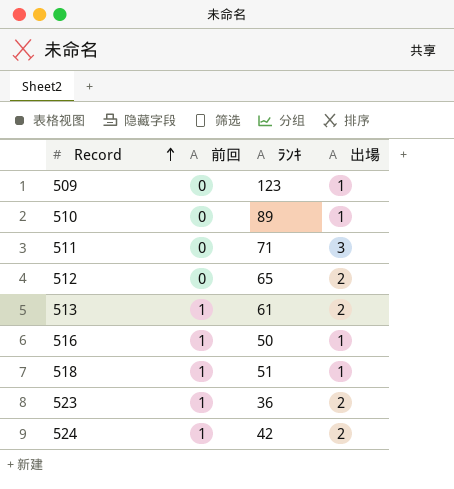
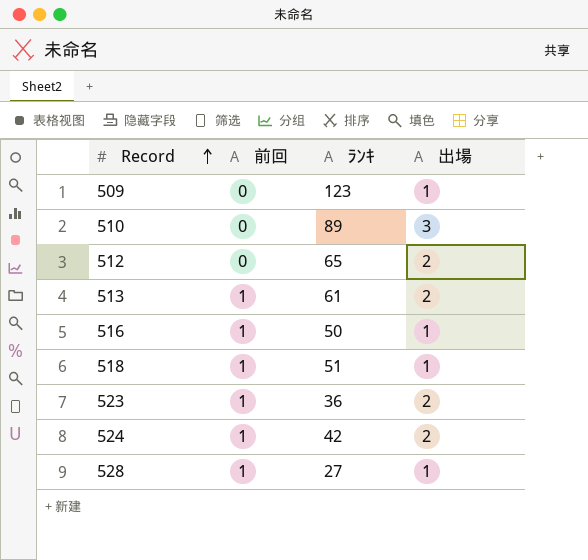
row 511: 0 | 71 | 3 -> none
510 | 出場: 1 -> 3
row 528: none -> 1 | 27 | 1

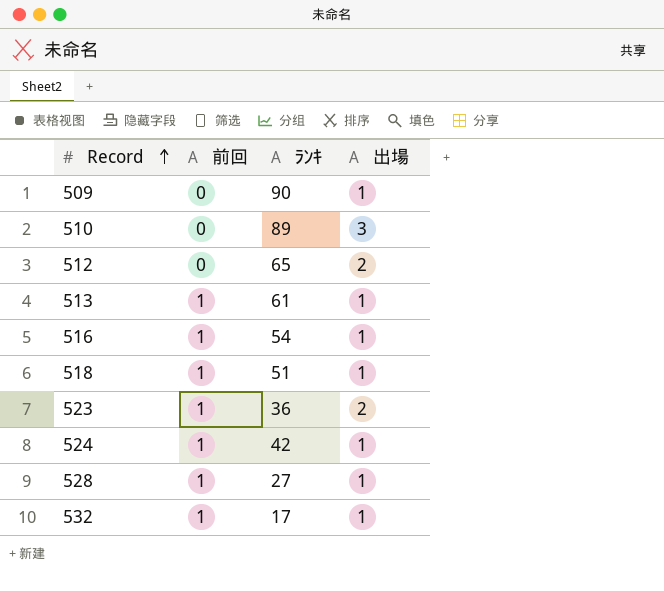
509 | ﾗﾝｷ: 123 -> 90
513 | 出場: 2 -> 1
516 | ﾗﾝｷ: 50 -> 54
524 | 出場: 2 -> 1
row 532: none -> 1 | 17 | 1

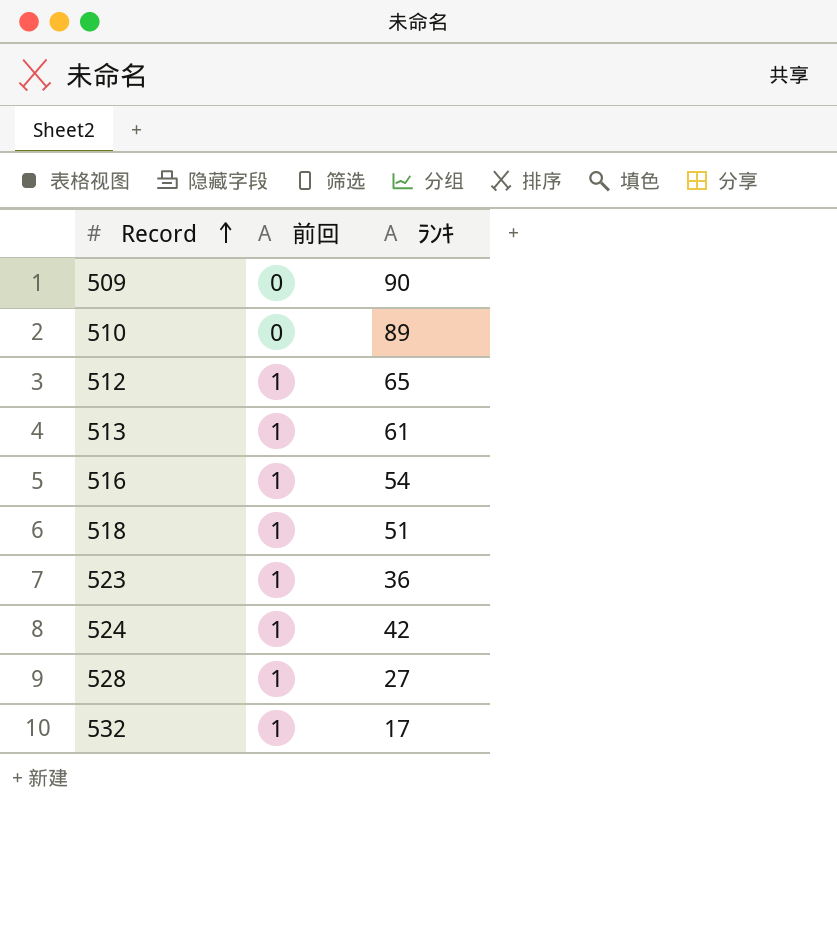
column 出場 | position: 4 -> none
512 | 前回: 0 -> 1

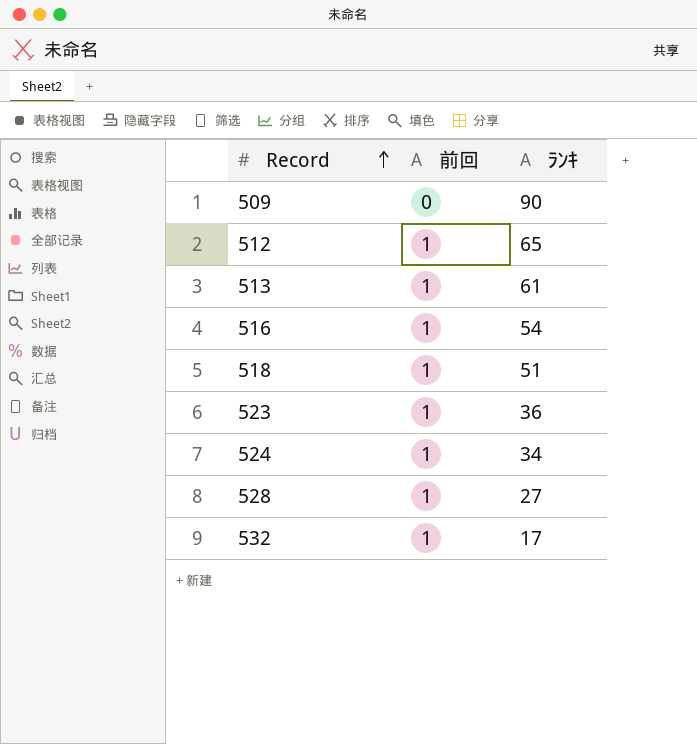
row 510: 0 | 89 -> none
524 | ﾗﾝｷ: 42 -> 34

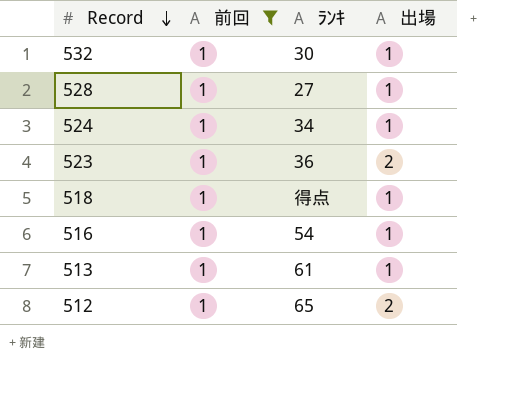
filter: none -> 前回 = 1
row order: Record ascending -> Record descending
column 出場 | position: none -> 4
532 | ﾗﾝｷ: 17 -> 30
518 | ﾗﾝｷ: 51 -> 得点

